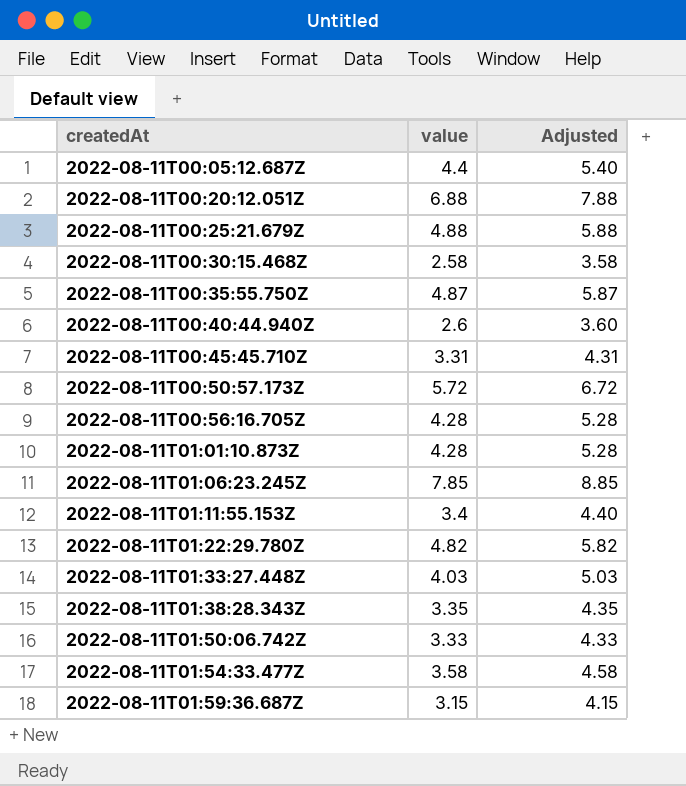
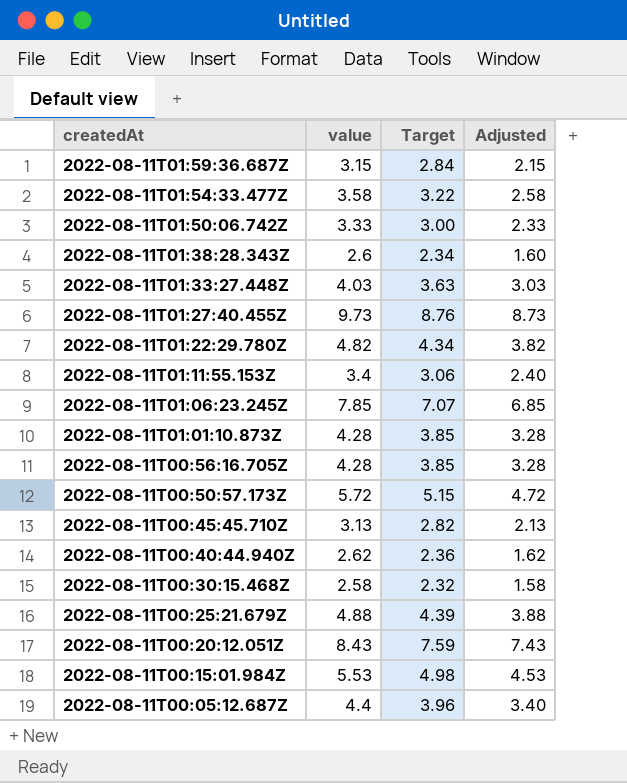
row order: createdAt ascending -> createdAt descending
column Target | formula: none -> [value] * 0.9
column Adjusted | formula: [value] + 1 -> [value] - 1
row 2022-08-11T00:35:55.750Z: 4.87 | 5.87 -> none
2022-08-11T01:38:28.343Z | value: 3.35 -> 2.6
row 2022-08-11T01:27:40.455Z: none -> 9.73 | 8.76 | 8.73
2022-08-11T00:45:45.710Z | value: 3.31 -> 3.13
2022-08-11T00:40:44.940Z | value: 2.6 -> 2.62
2022-08-11T00:20:12.051Z | value: 6.88 -> 8.43
row 2022-08-11T00:15:01.984Z: none -> 5.53 | 4.98 | 4.53

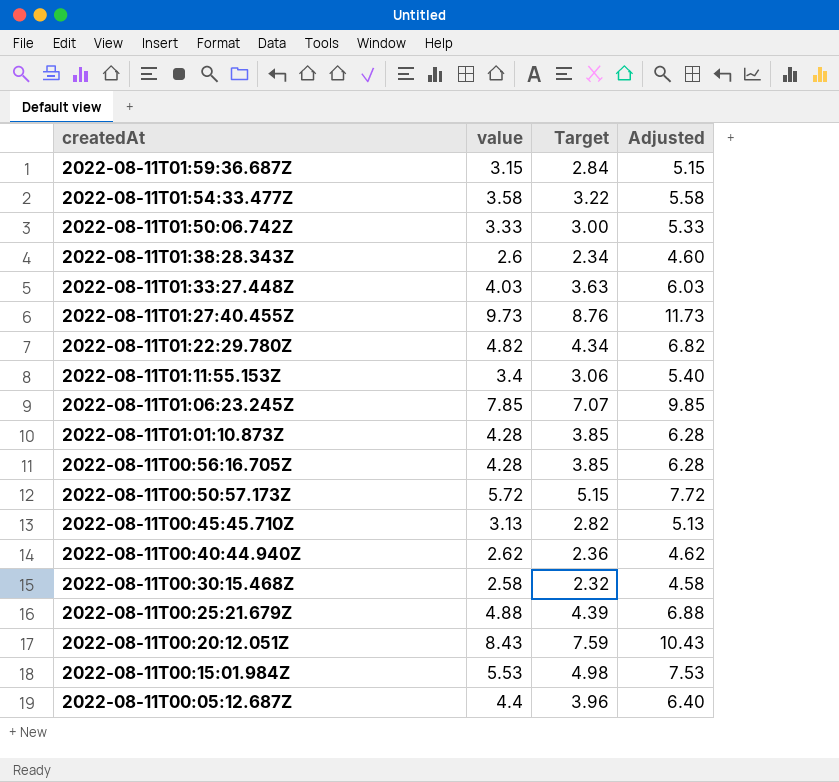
column Adjusted | formula: [value] - 1 -> [value] + 2

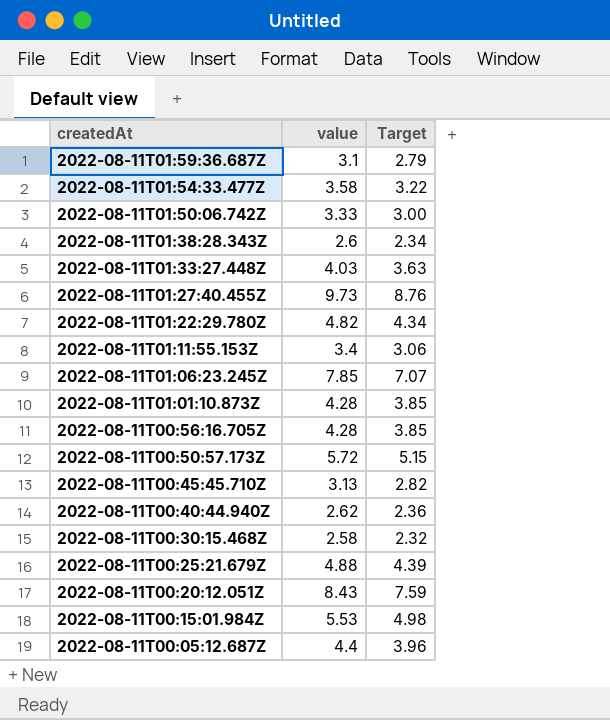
column Adjusted | formula: [value] + 2 -> none
2022-08-11T01:59:36.687Z | value: 3.15 -> 3.1
2022-08-11T01:59:36.687Z | Target: 2.84 -> 2.79

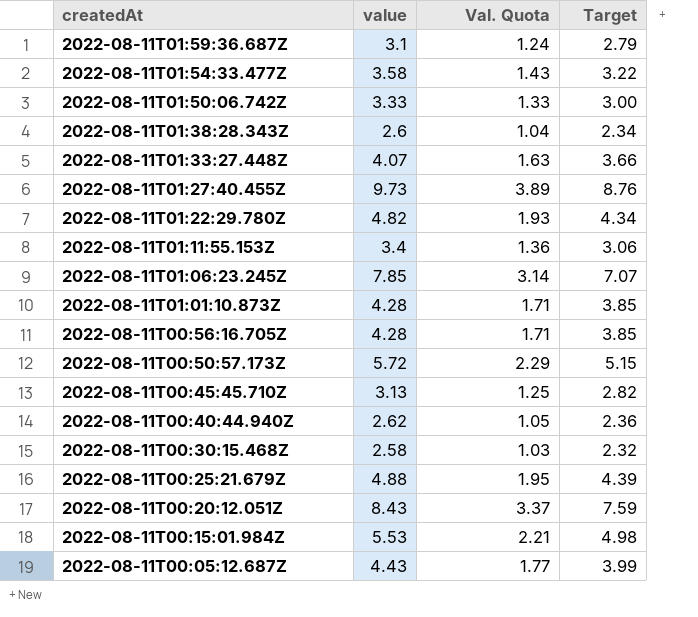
column Val. Quota | formula: none -> [value] * 0.4
2022-08-11T01:33:27.448Z | value: 4.03 -> 4.07
2022-08-11T01:33:27.448Z | Target: 3.63 -> 3.66
2022-08-11T00:05:12.687Z | value: 4.4 -> 4.43
2022-08-11T00:05:12.687Z | Target: 3.96 -> 3.99

